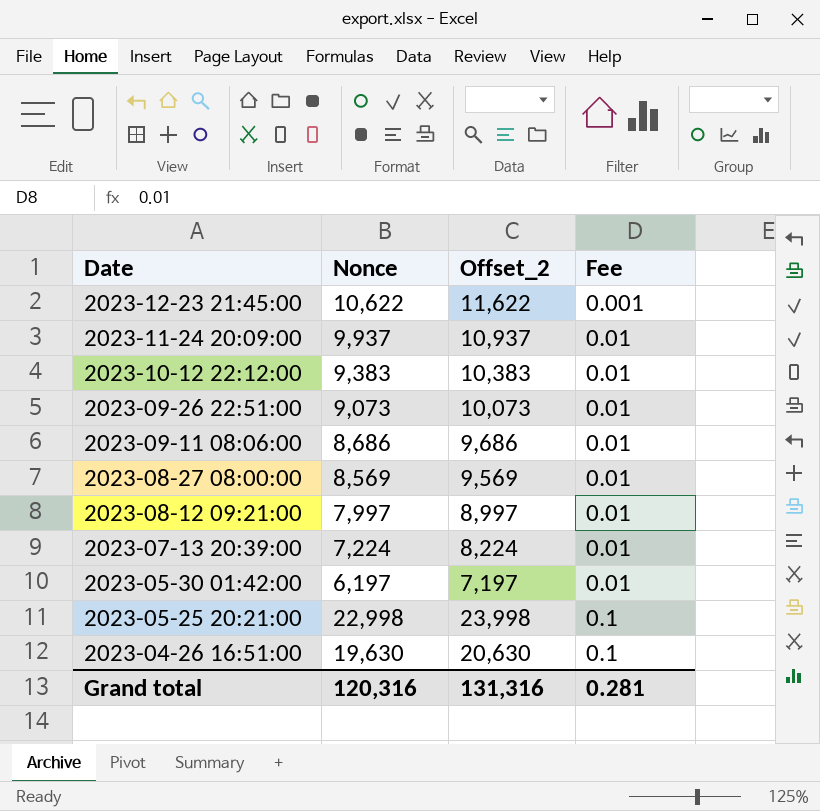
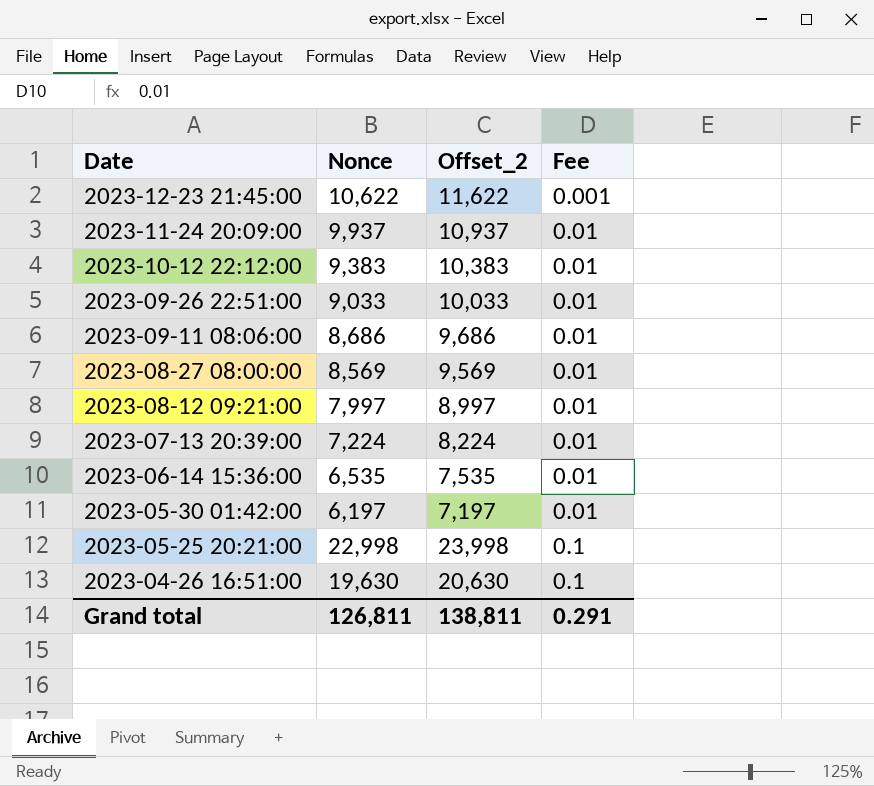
2023-09-26 22:51:00 | Nonce: 9,073 -> 9,033
2023-09-26 22:51:00 | Offset_2: 10,073 -> 10,033
row 2023-06-14 15:36:00: none -> 6,535 | 7,535 | 0.01
Grand total | Nonce: 120,316 -> 126,811
Grand total | Offset_2: 131,316 -> 138,811
Grand total | Fee: 0.281 -> 0.291

